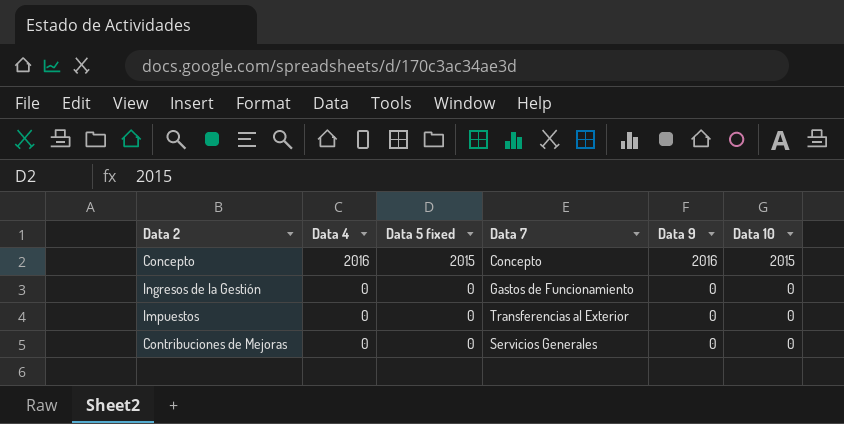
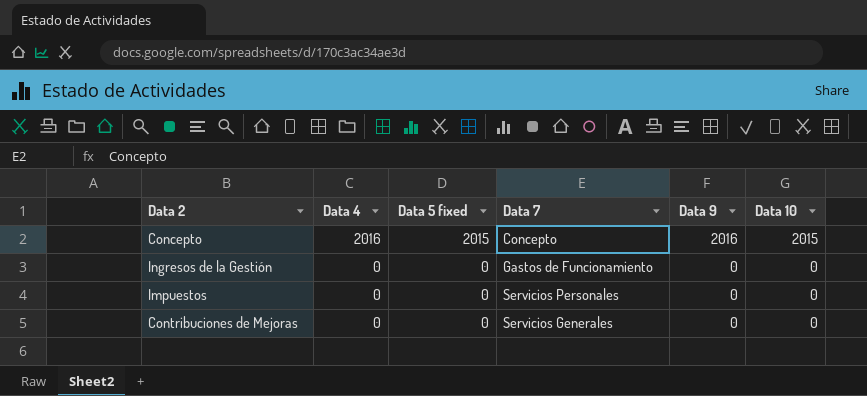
Impuestos | Data 7: Transferencias al Exterior -> Servicios Personales

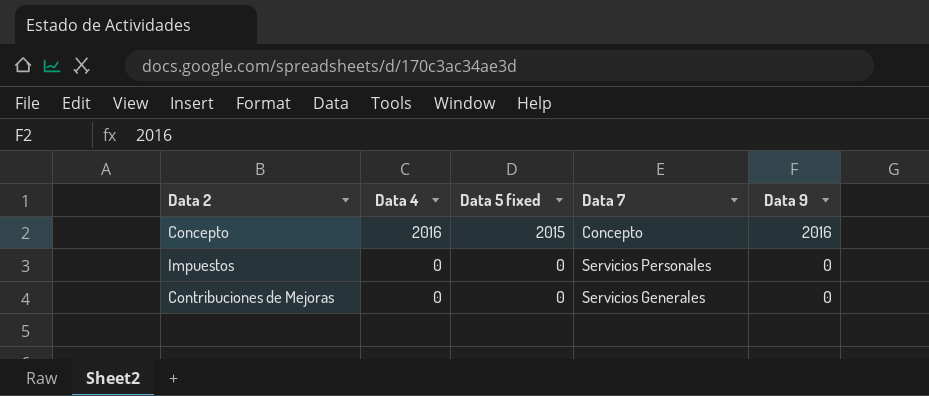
column Data 10 | position: 6 -> none
row Ingresos de la Gestión: 0 | 0 | Gastos de Funcionamiento | 0 | 0 -> none

